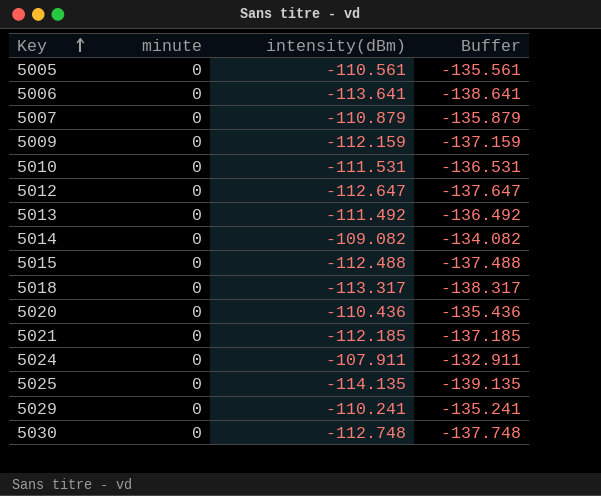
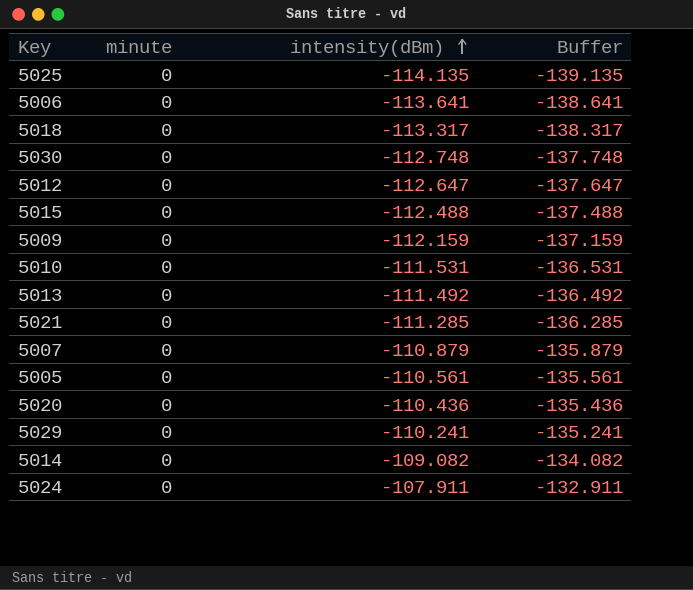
row order: Key ascending -> intensity(dBm) ascending
5021 | intensity(dBm): -112.185 -> -111.285
5021 | Buffer: -137.185 -> -136.285

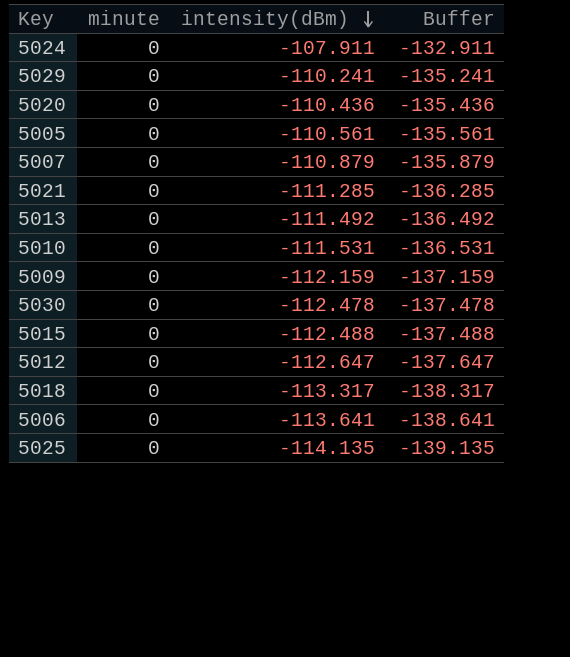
row order: intensity(dBm) ascending -> intensity(dBm) descending
row 5014: 0 | -109.082 | -134.082 -> none
5030 | intensity(dBm): -112.748 -> -112.478
5030 | Buffer: -137.748 -> -137.478

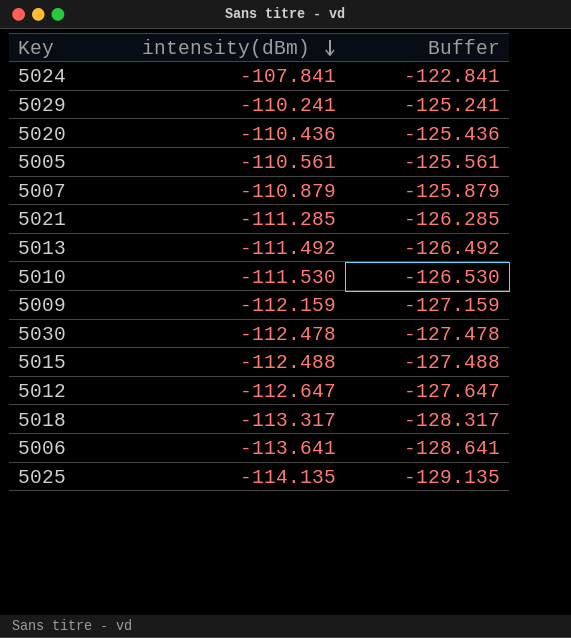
column minute | position: 2 -> none
column Buffer | formula: [intensity(dBm)] - 25 -> [intensity(dBm)] - 15
5024 | intensity(dBm): -107.911 -> -107.841
5010 | intensity(dBm): -111.531 -> -111.530

